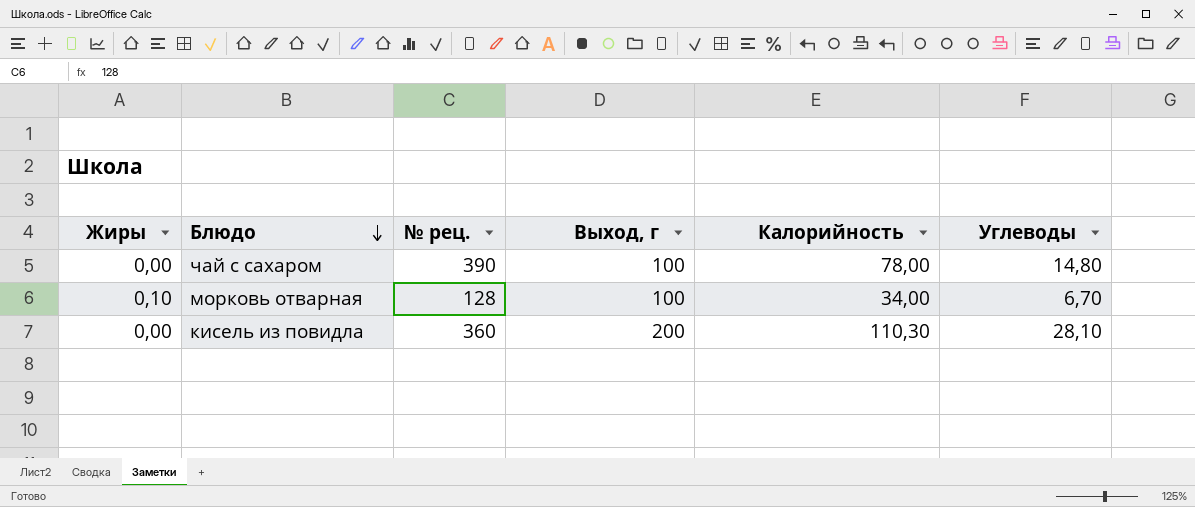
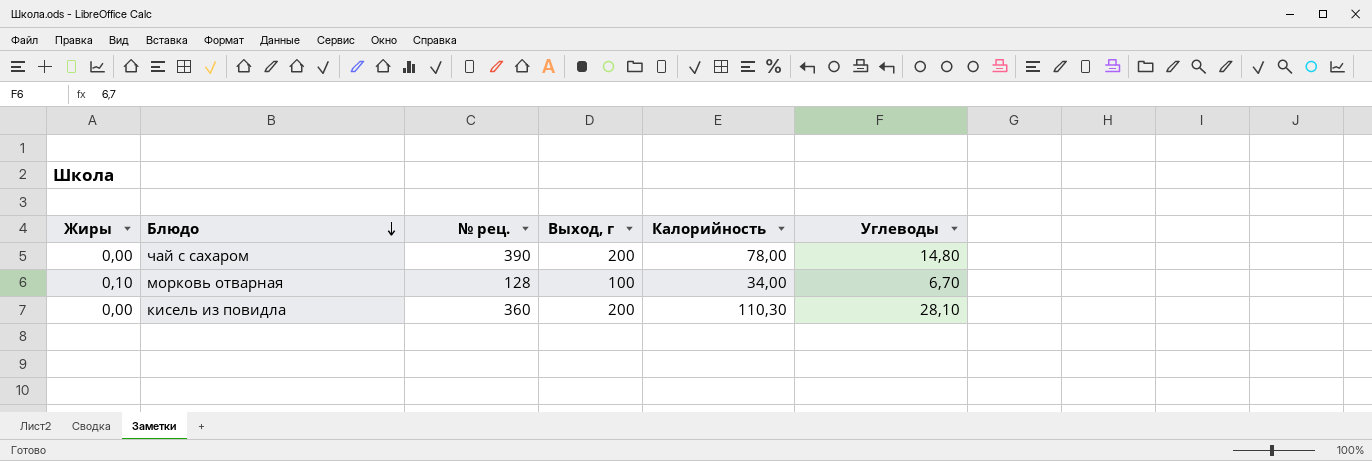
чай с сахаром | Выход, г: 100 -> 200

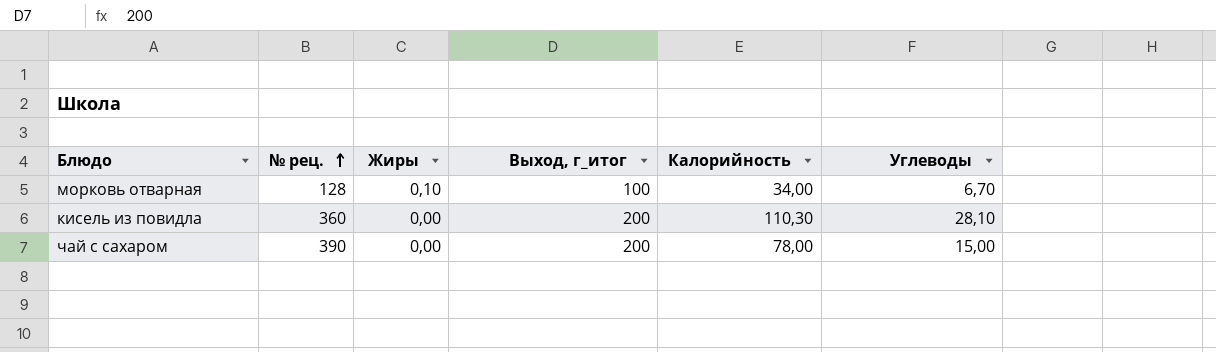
row order: Блюдо descending -> № рец. ascending
column Жиры | position: 1 -> 3
column name: Выход, г -> Выход, г_итог
чай с сахаром | Углеводы: 14,80 -> 15,00

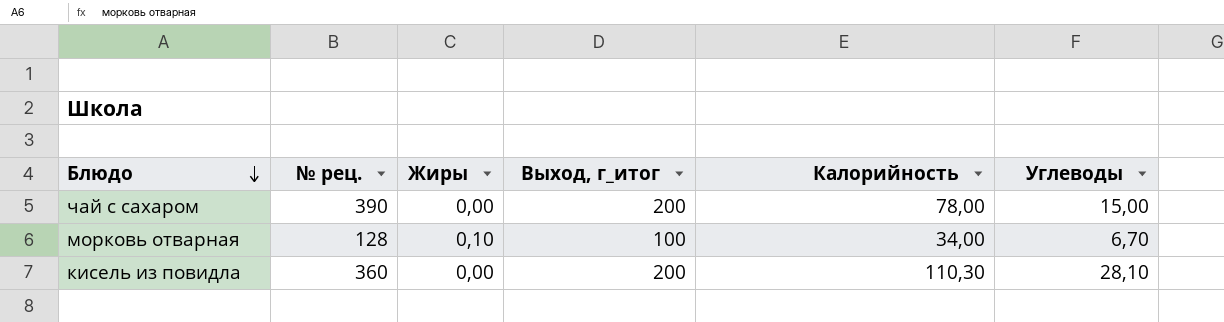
row order: № рец. ascending -> Блюдо descending

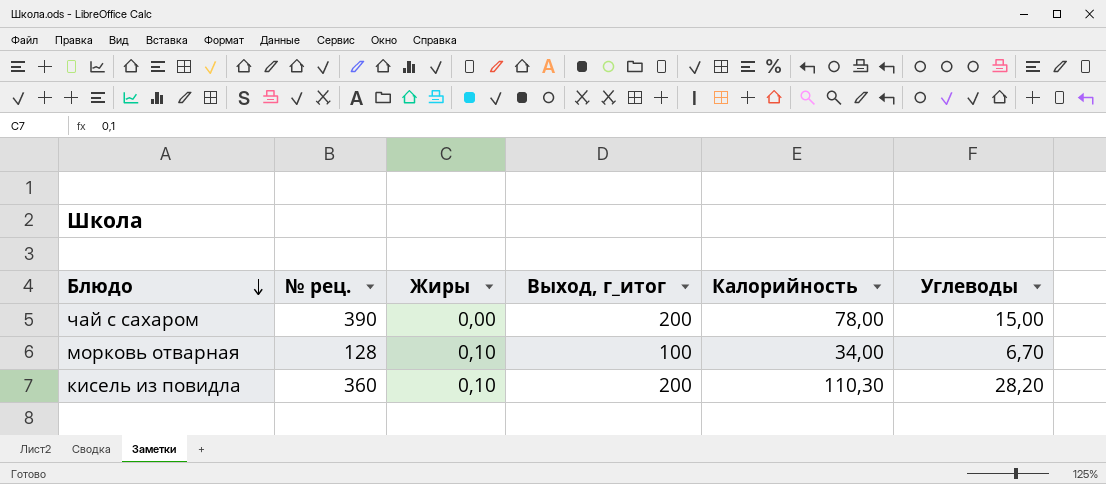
кисель из повидла | Жиры: 0,00 -> 0,10
кисель из повидла | Углеводы: 28,10 -> 28,20

